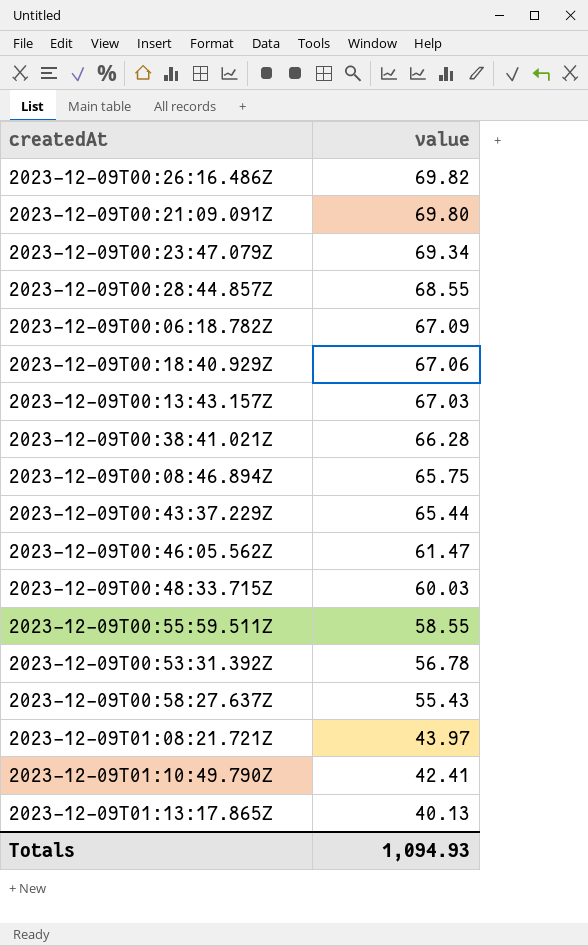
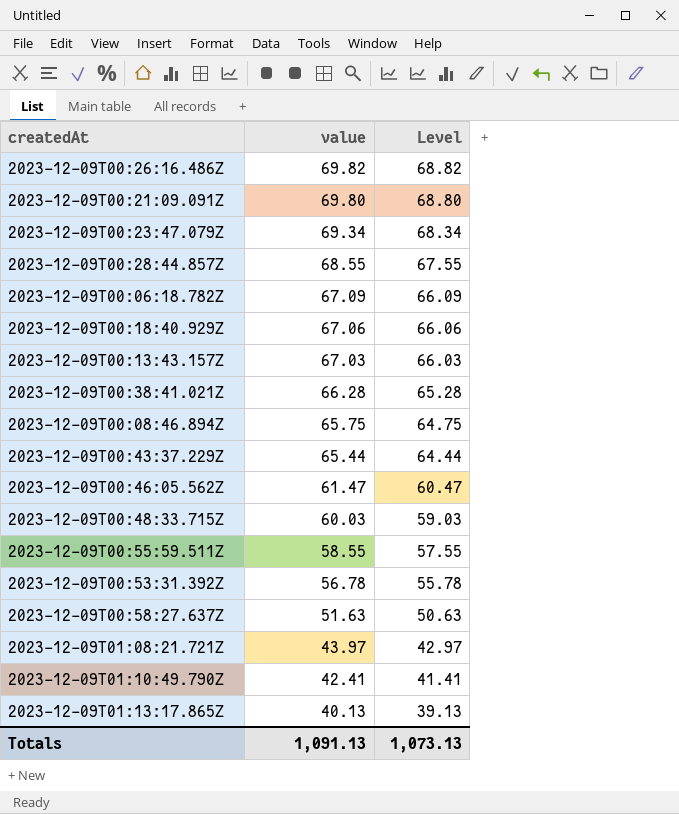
column Level | formula: none -> [value] - 1
2023-12-09T00:58:27.637Z | value: 55.43 -> 51.63
Totals | value: 1,094.93 -> 1,091.13

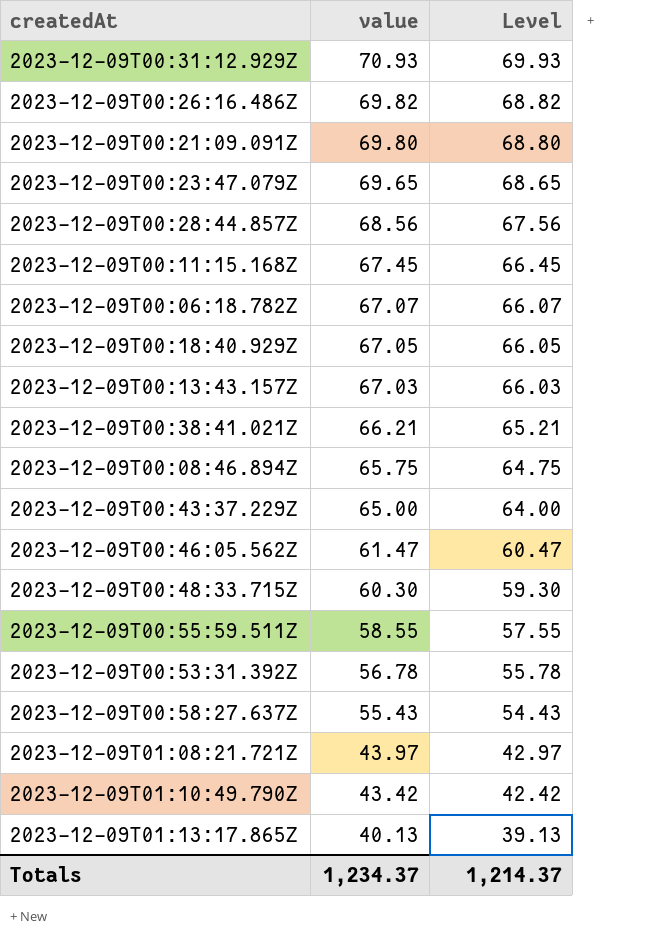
row 2023-12-09T00:31:12.929Z: none -> 70.93 | 69.93
2023-12-09T00:23:47.079Z | value: 69.34 -> 69.65
2023-12-09T00:23:47.079Z | Level: 68.34 -> 68.65
2023-12-09T00:28:44.857Z | value: 68.55 -> 68.56
2023-12-09T00:28:44.857Z | Level: 67.55 -> 67.56
row 2023-12-09T00:11:15.168Z: none -> 67.45 | 66.45
2023-12-09T00:06:18.782Z | value: 67.09 -> 67.07
2023-12-09T00:06:18.782Z | Level: 66.09 -> 66.07
2023-12-09T00:18:40.929Z | value: 67.06 -> 67.05
2023-12-09T00:18:40.929Z | Level: 66.06 -> 66.05
2023-12-09T00:38:41.021Z | value: 66.28 -> 66.21
2023-12-09T00:38:41.021Z | Level: 65.28 -> 65.21
2023-12-09T00:43:37.229Z | value: 65.44 -> 65.00
2023-12-09T00:43:37.229Z | Level: 64.44 -> 64.00
2023-12-09T00:48:33.715Z | value: 60.03 -> 60.30
2023-12-09T00:48:33.715Z | Level: 59.03 -> 59.30
2023-12-09T00:58:27.637Z | value: 51.63 -> 55.43
2023-12-09T00:58:27.637Z | Level: 50.63 -> 54.43
2023-12-09T01:10:49.790Z | value: 42.41 -> 43.42
2023-12-09T01:10:49.790Z | Level: 41.41 -> 42.42
Totals | value: 1,091.13 -> 1,234.37
Totals | Level: 1,073.13 -> 1,214.37

